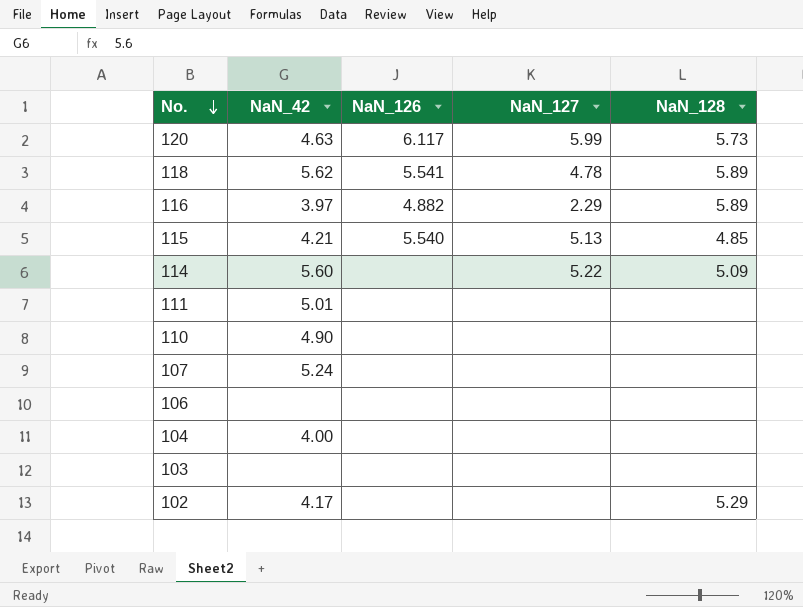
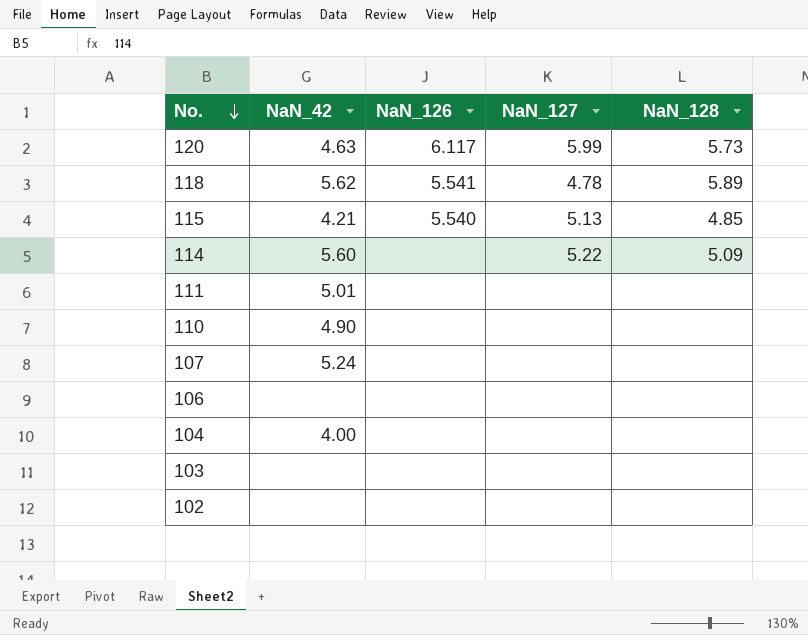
row 116: 3.97 | 4.882 | 2.29 | 5.89 -> none
102 | NaN_42: 4.17 -> none
102 | NaN_128: 5.29 -> none

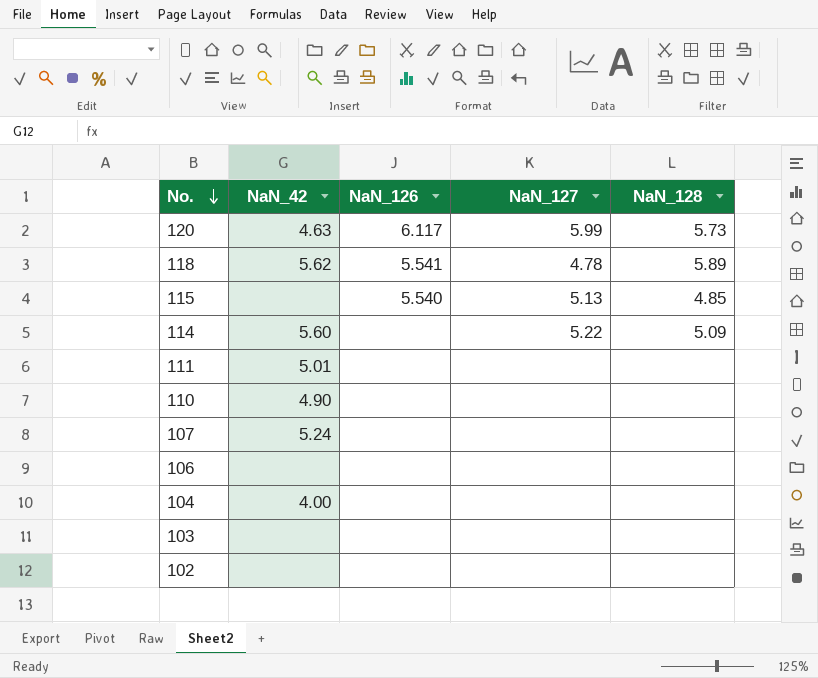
115 | NaN_42: 4.21 -> none

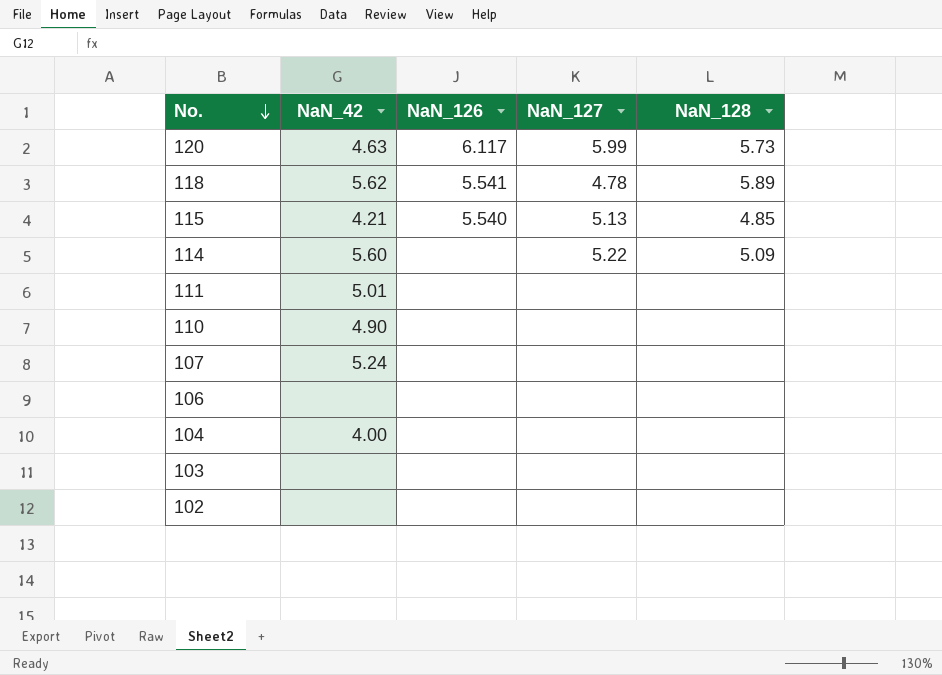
115 | NaN_42: none -> 4.21

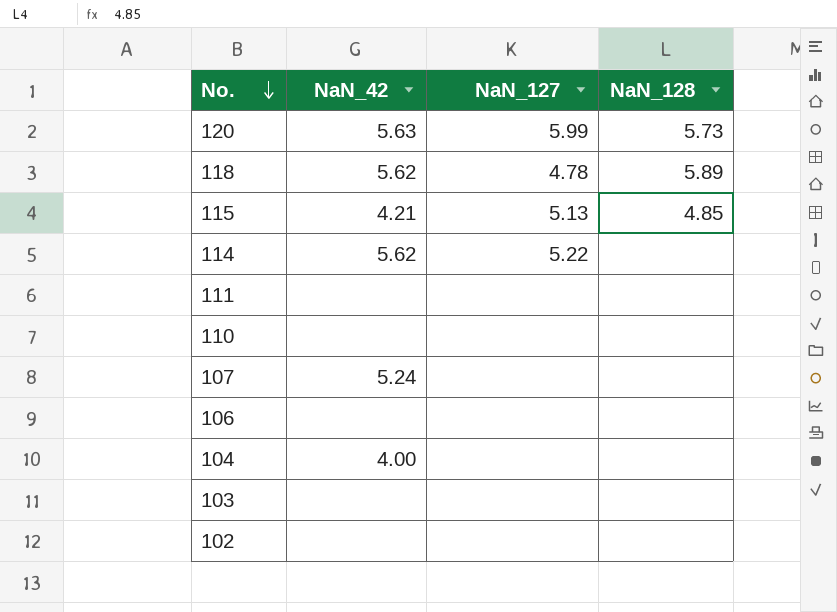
column NaN_126 | position: 3 -> none
120 | NaN_42: 4.63 -> 5.63
114 | NaN_42: 5.60 -> 5.62
114 | NaN_128: 5.09 -> none
111 | NaN_42: 5.01 -> none
110 | NaN_42: 4.90 -> none

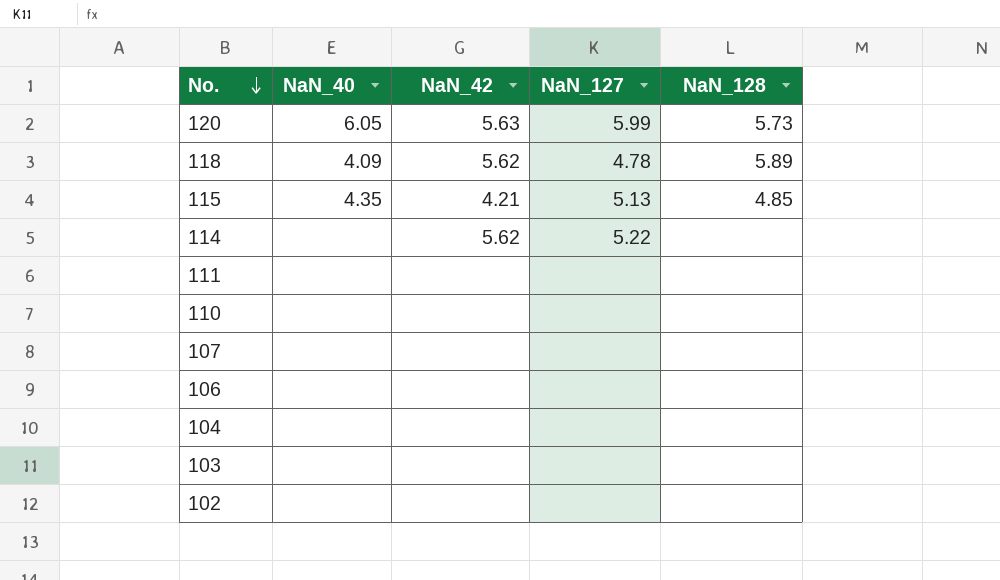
column NaN_40 | position: none -> 2
107 | NaN_42: 5.24 -> none
104 | NaN_42: 4.00 -> none

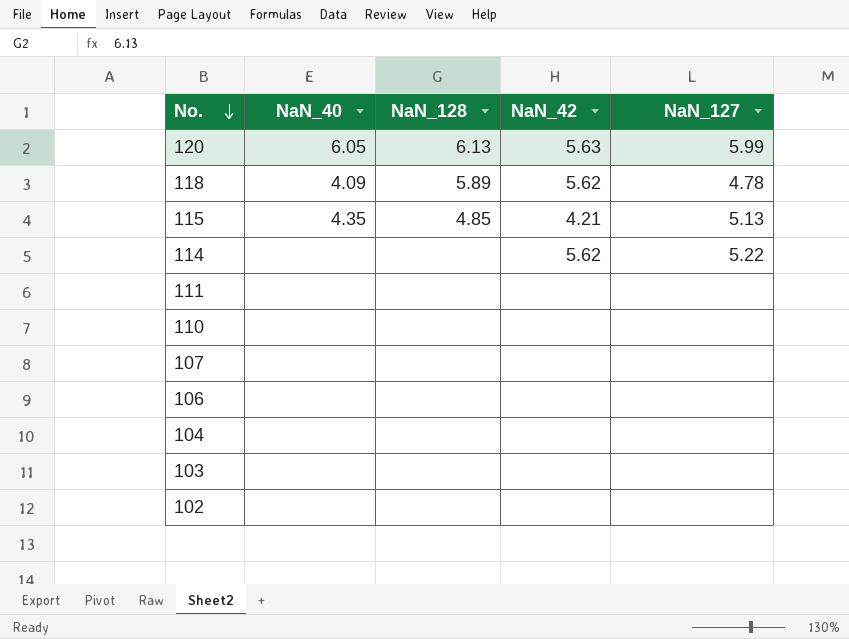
column NaN_128 | position: 5 -> 3
120 | NaN_128: 5.73 -> 6.13

